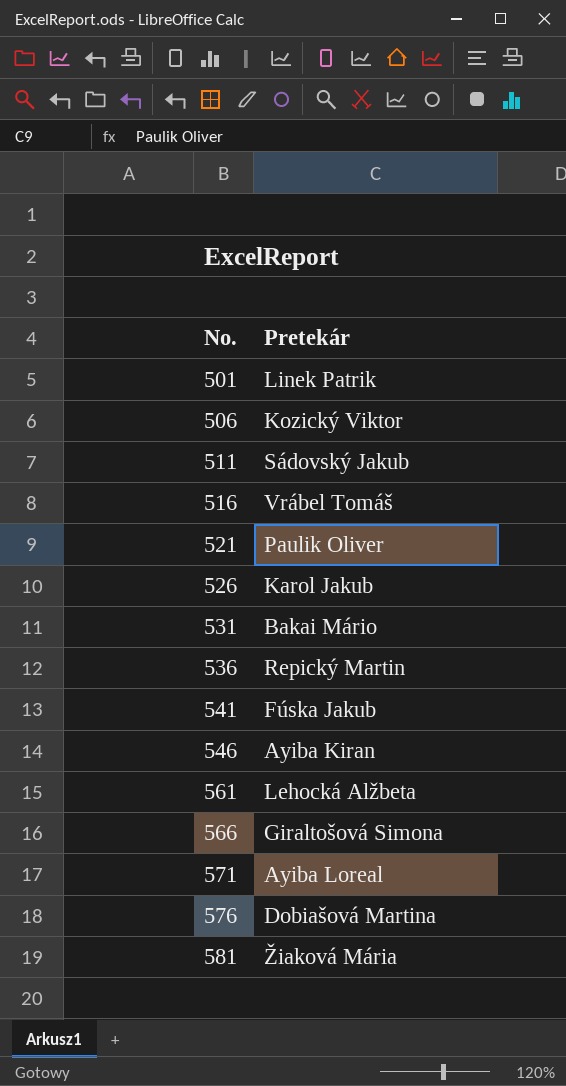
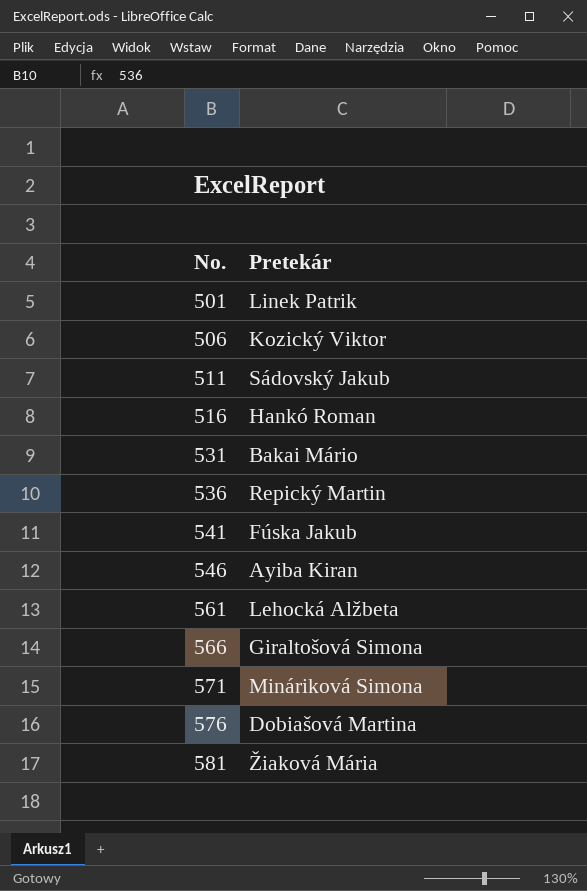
row 521: Paulik Oliver -> none
row 526: Karol Jakub -> none
516 | Pretekár: Vrábel Tomáš -> Hankó Roman
571 | Pretekár: Ayiba Loreal -> Mináriková Simona

